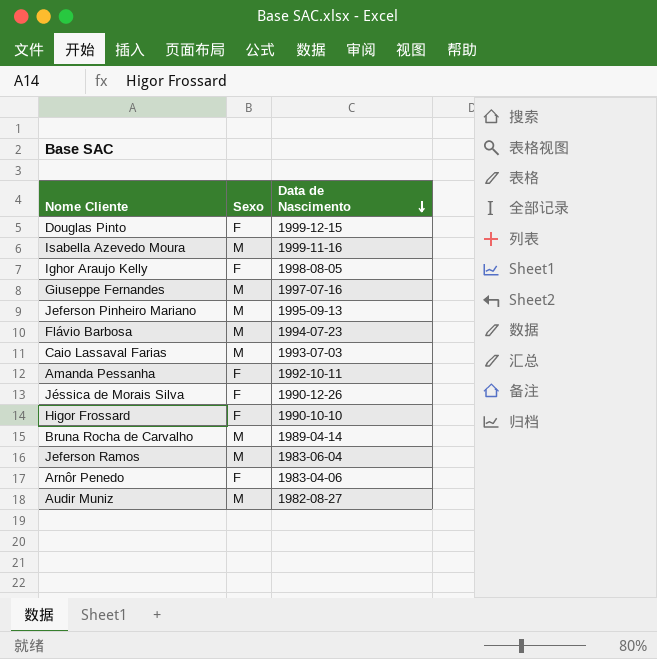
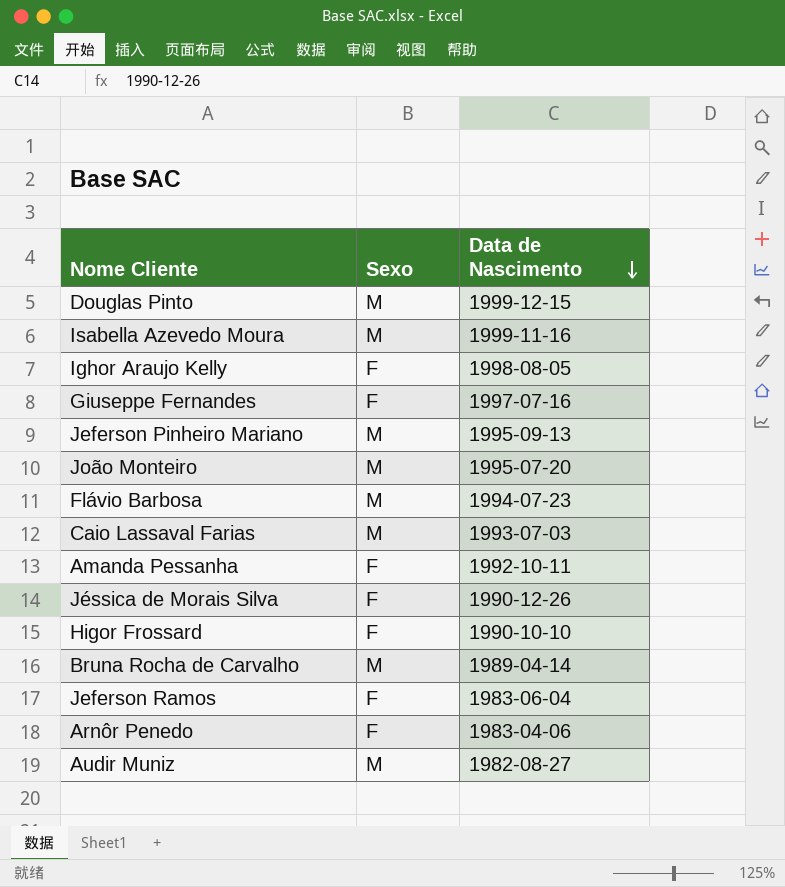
Douglas Pinto | Sexo: F -> M
Giuseppe Fernandes | Sexo: M -> F
row João Monteiro: none -> M | 1995-07-20
Jeferson Ramos | Sexo: M -> F

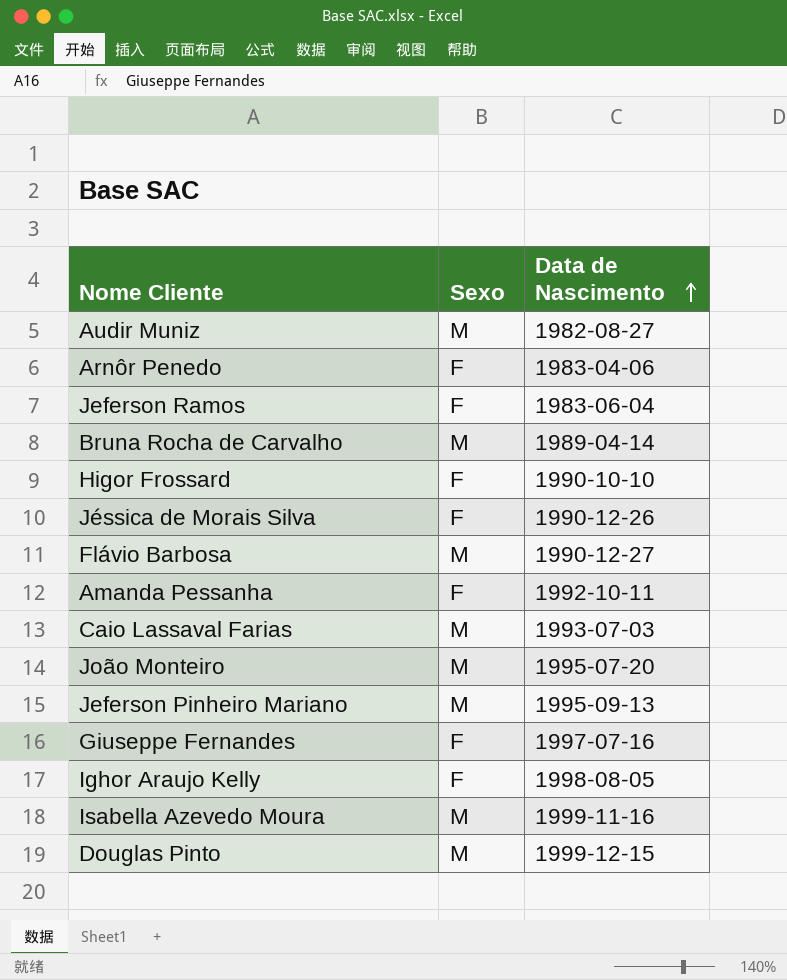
row order: Data de Nascimento descending -> Data de Nascimento ascending
Flávio Barbosa | Data de Nascimento: 1994-07-23 -> 1990-12-27

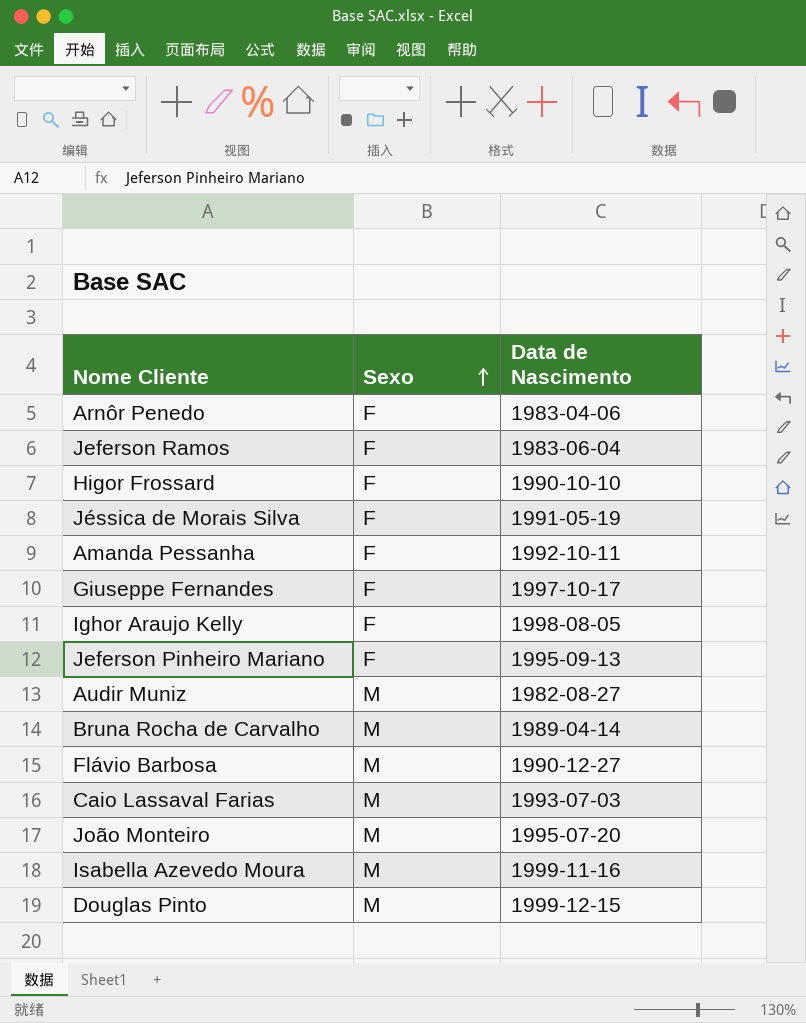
row order: Data de Nascimento ascending -> Sexo ascending
Jéssica de Morais Silva | Data de Nascimento: 1990-12-26 -> 1991-05-19
Giuseppe Fernandes | Data de Nascimento: 1997-07-16 -> 1997-10-17
Jeferson Pinheiro Mariano | Sexo: M -> F

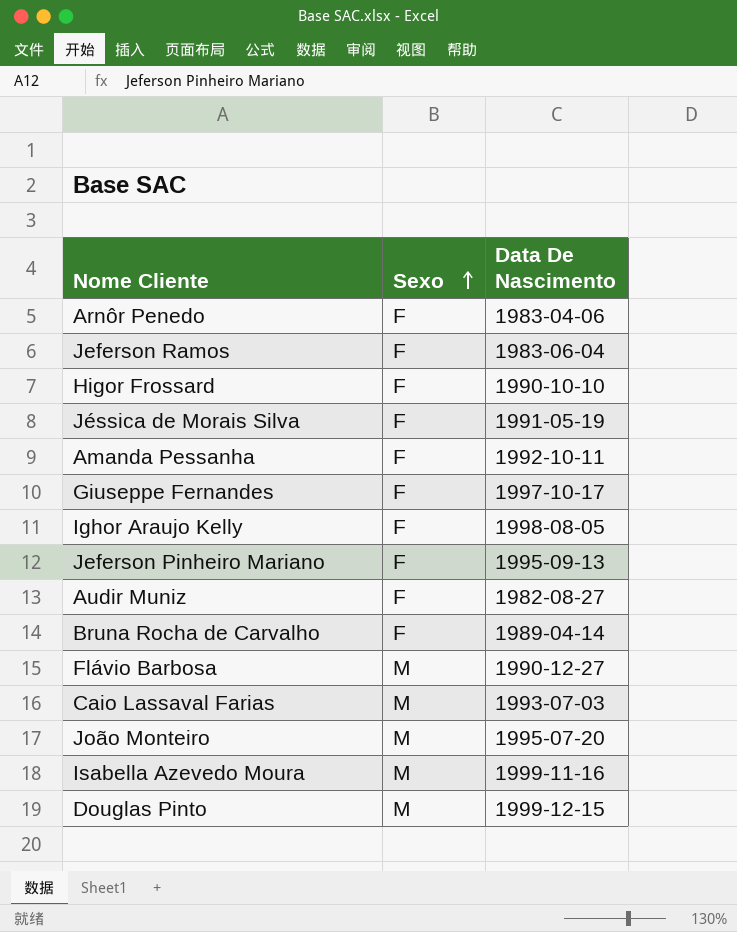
column name: Data de Nascimento -> Data De Nascimento
Audir Muniz | Sexo: M -> F
Bruna Rocha de Carvalho | Sexo: M -> F

